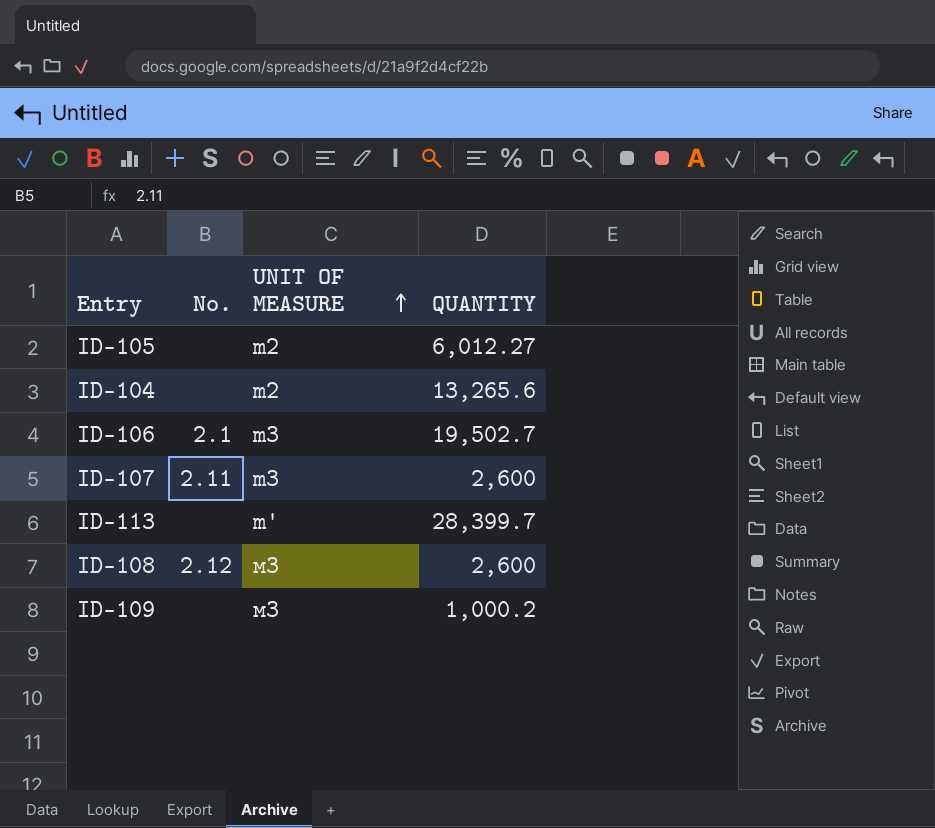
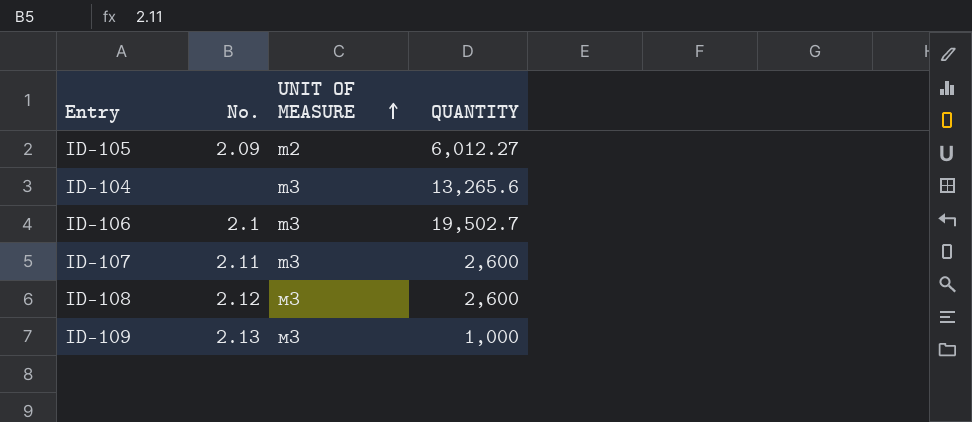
row ID-113: none | m' | 28,399.7 -> none
ID-105 | No.: none -> 2.09
ID-104 | UNIT OF MEASURE: m2 -> m3
ID-109 | No.: none -> 2.13
ID-109 | QUANTITY: 1,000.2 -> 1,000

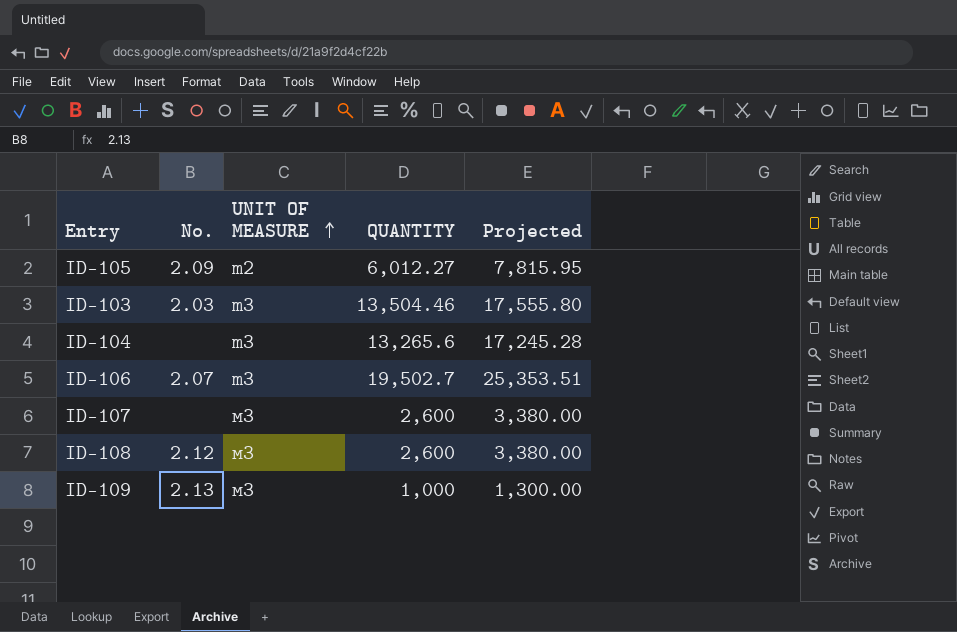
column Projected | formula: none -> [QUANTITY] * 1.3
row ID-103: none -> 2.03 | m3 | 13,504.46 | 17,555.80
ID-106 | No.: 2.1 -> 2.07
ID-107 | No.: 2.11 -> none
ID-107 | UNIT OF MEASURE: m3 -> м3

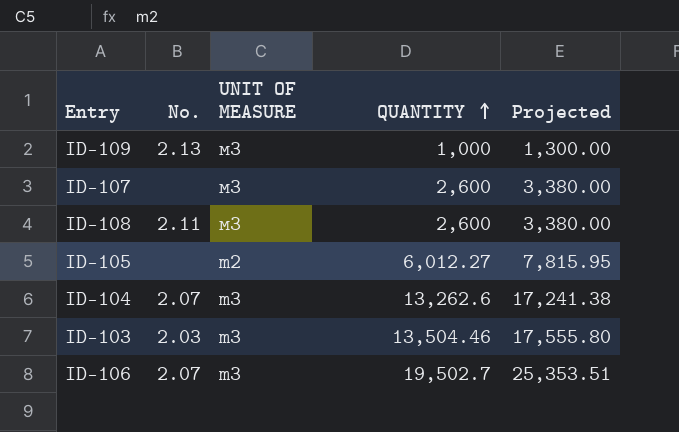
row order: UNIT OF MEASURE ascending -> QUANTITY ascending
ID-108 | No.: 2.12 -> 2.11
ID-105 | No.: 2.09 -> none
ID-104 | No.: none -> 2.07
ID-104 | QUANTITY: 13,265.6 -> 13,262.6
ID-104 | Projected: 17,245.28 -> 17,241.38

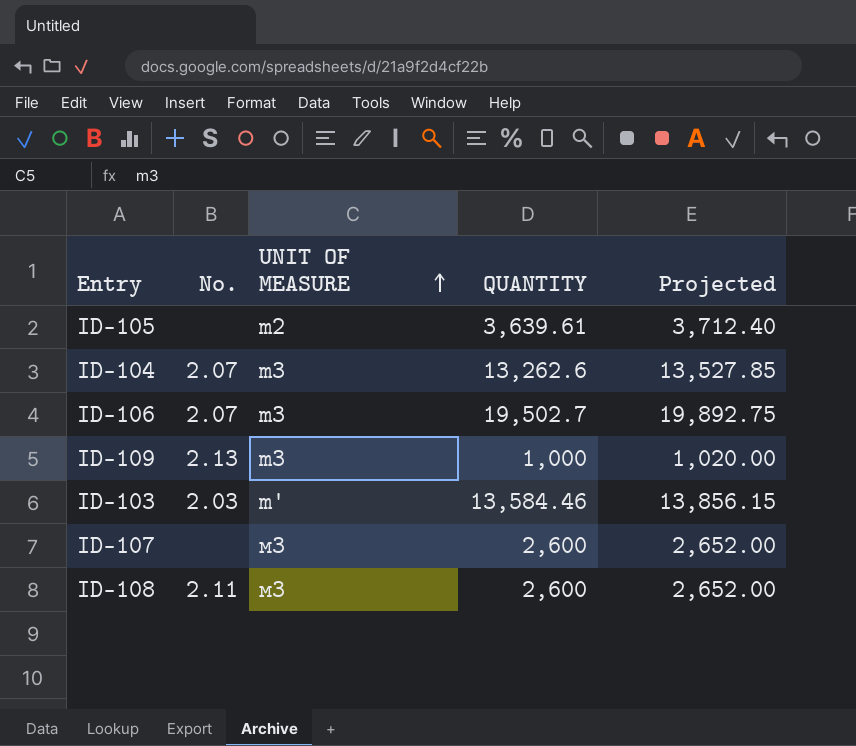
row order: QUANTITY ascending -> UNIT OF MEASURE ascending
column Projected | formula: [QUANTITY] * 1.3 -> [QUANTITY] * 1.02
ID-105 | QUANTITY: 6,012.27 -> 3,639.61
ID-109 | UNIT OF MEASURE: м3 -> m3
ID-103 | UNIT OF MEASURE: m3 -> m'
ID-103 | QUANTITY: 13,504.46 -> 13,584.46

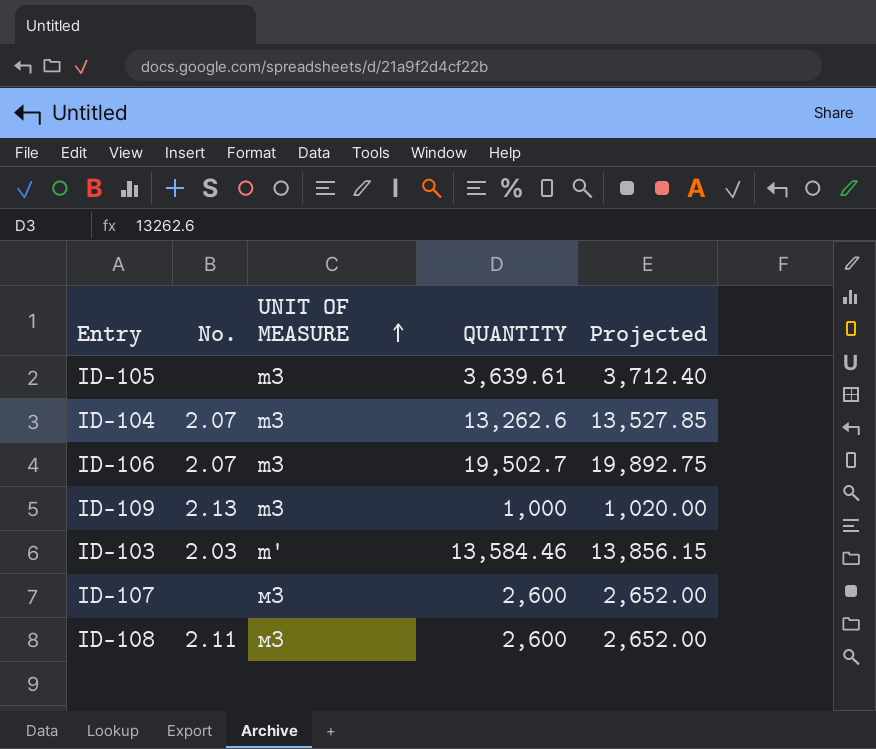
ID-105 | UNIT OF MEASURE: m2 -> m3

